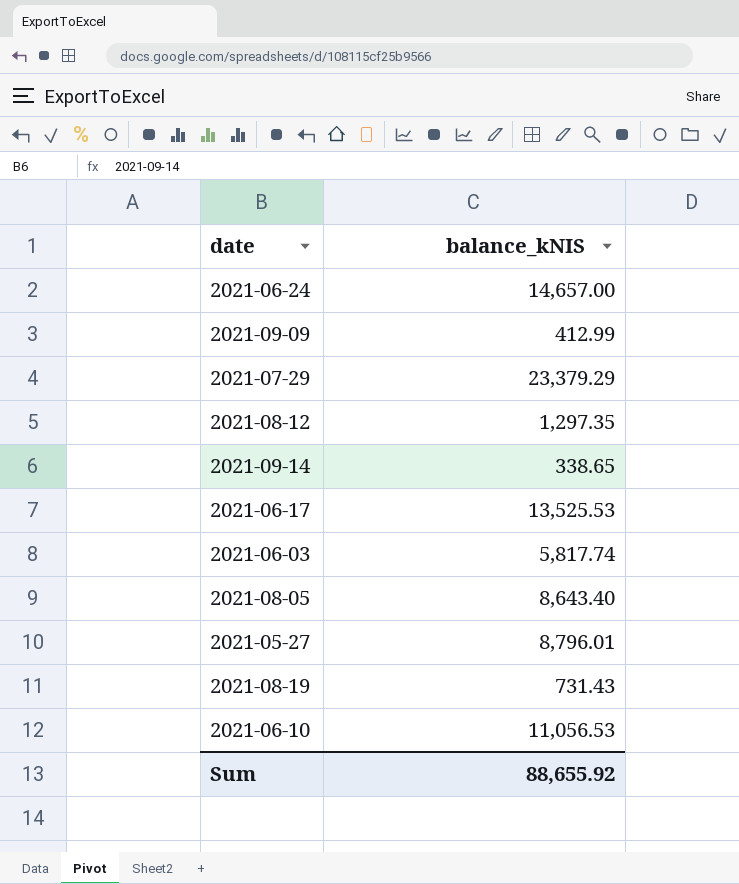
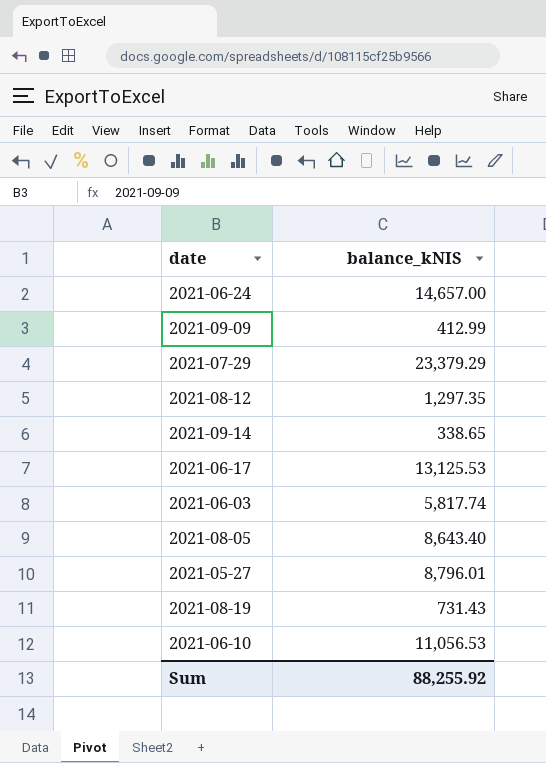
2021-06-17 | balance_kNIS: 13,525.53 -> 13,125.53
Sum | balance_kNIS: 88,655.92 -> 88,255.92

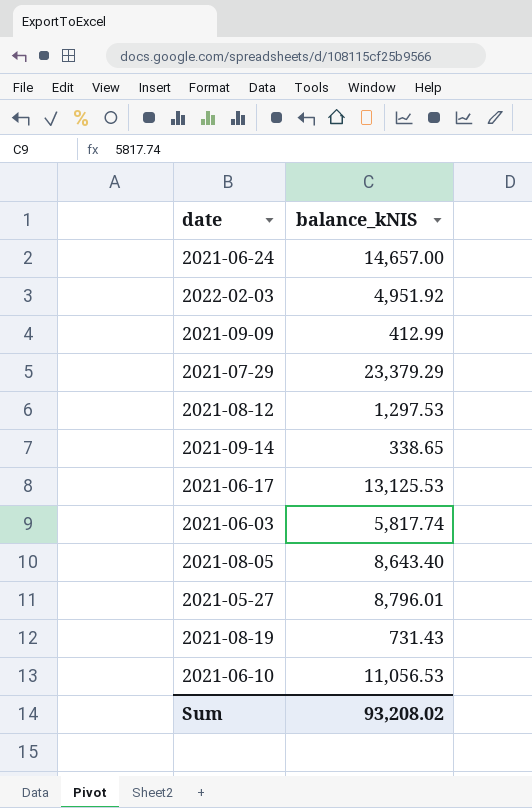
row 2022-02-03: none -> 4,951.92
2021-08-12 | balance_kNIS: 1,297.35 -> 1,297.53
Sum | balance_kNIS: 88,255.92 -> 93,208.02

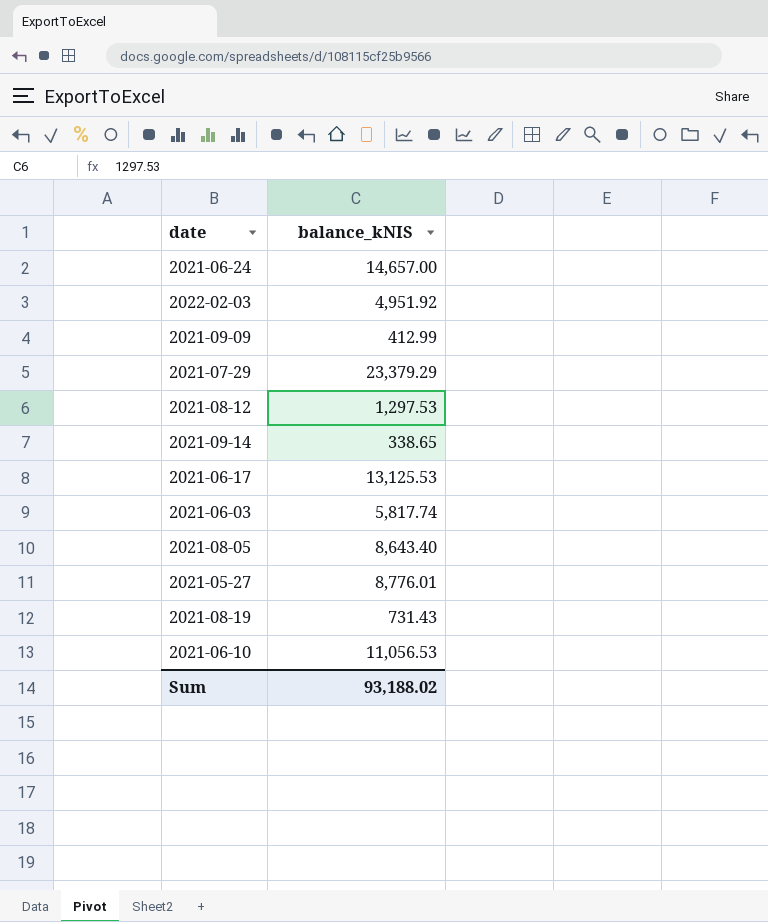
2021-05-27 | balance_kNIS: 8,796.01 -> 8,776.01
Sum | balance_kNIS: 93,208.02 -> 93,188.02

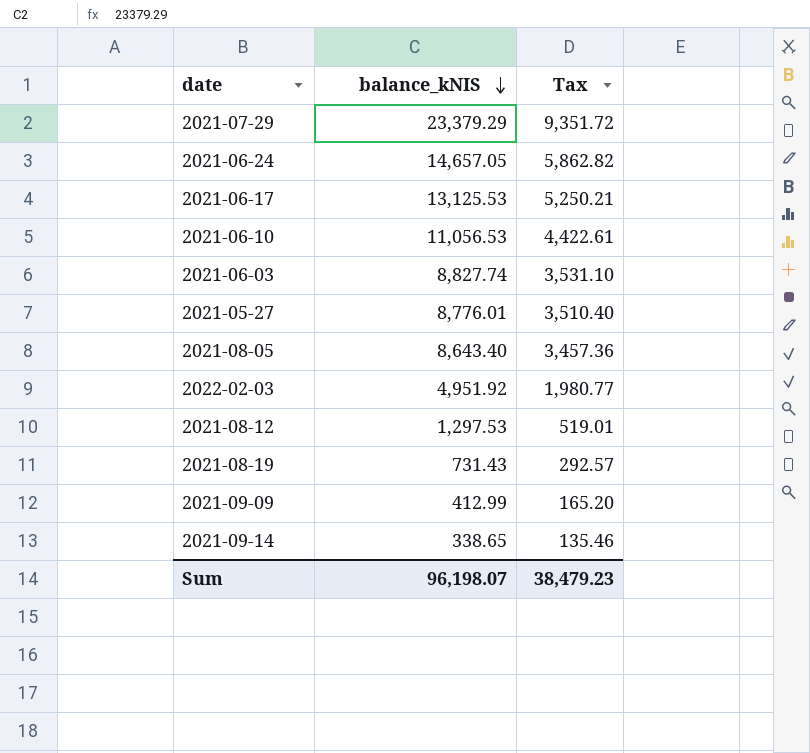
row order: none -> balance_kNIS descending
column Tax | formula: none -> [balance_kNIS] * 0.4
2021-06-24 | balance_kNIS: 14,657.00 -> 14,657.05
2021-06-03 | balance_kNIS: 5,817.74 -> 8,827.74
Sum | balance_kNIS: 93,188.02 -> 96,198.07

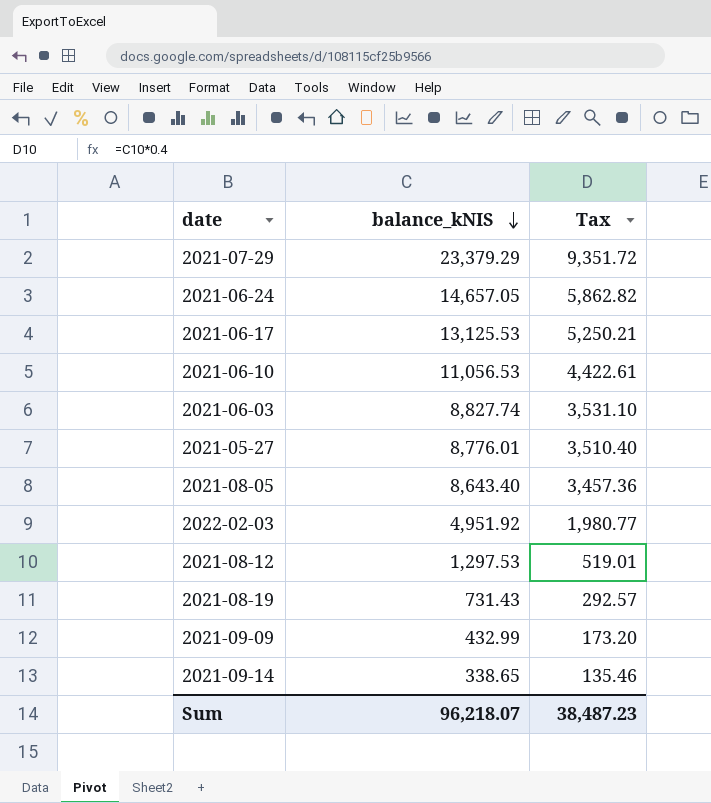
2021-09-09 | balance_kNIS: 412.99 -> 432.99
2021-09-09 | Tax: 165.20 -> 173.20
Sum | balance_kNIS: 96,198.07 -> 96,218.07
Sum | Tax: 38,479.23 -> 38,487.23

